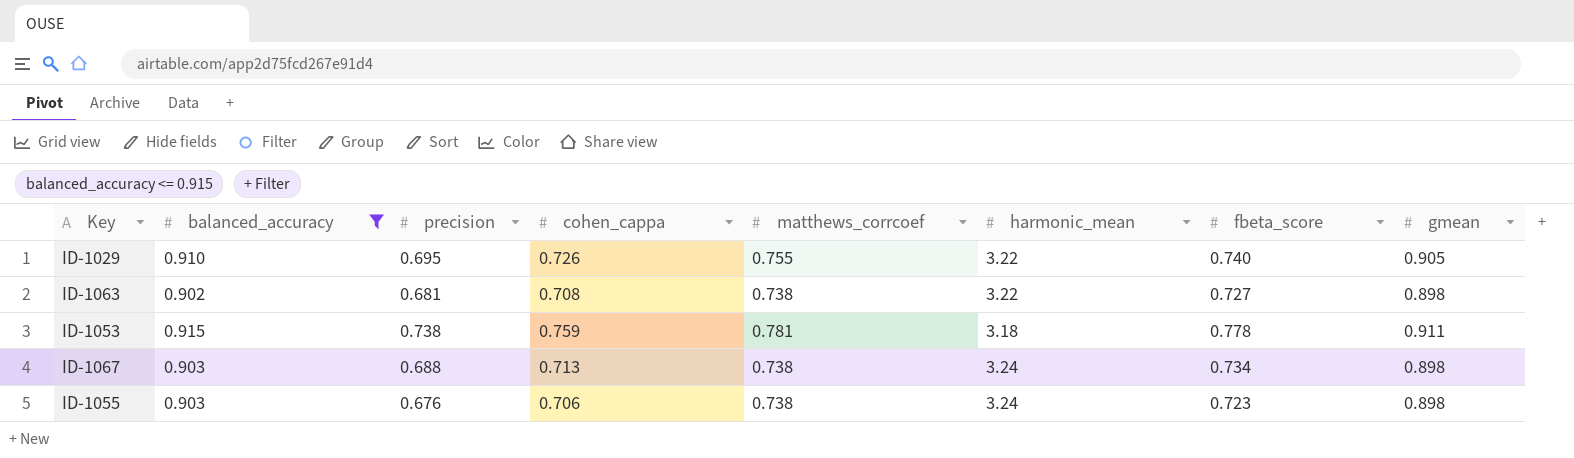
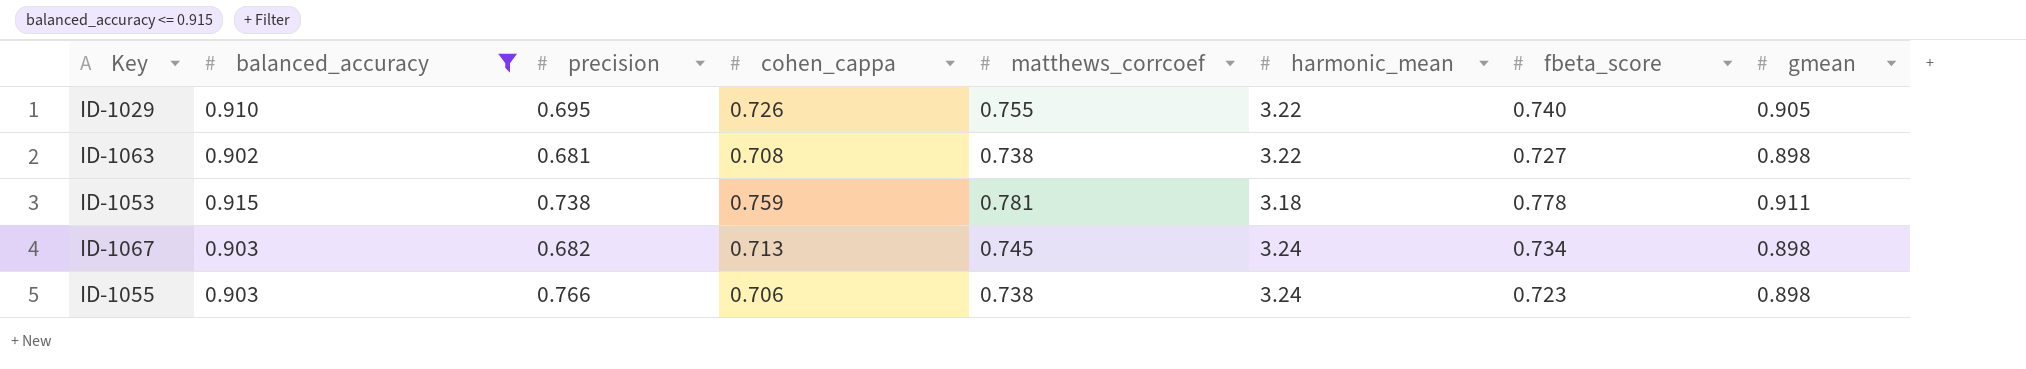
ID-1067 | precision: 0.688 -> 0.682
ID-1067 | matthews_corrcoef: 0.738 -> 0.745
ID-1055 | precision: 0.676 -> 0.766

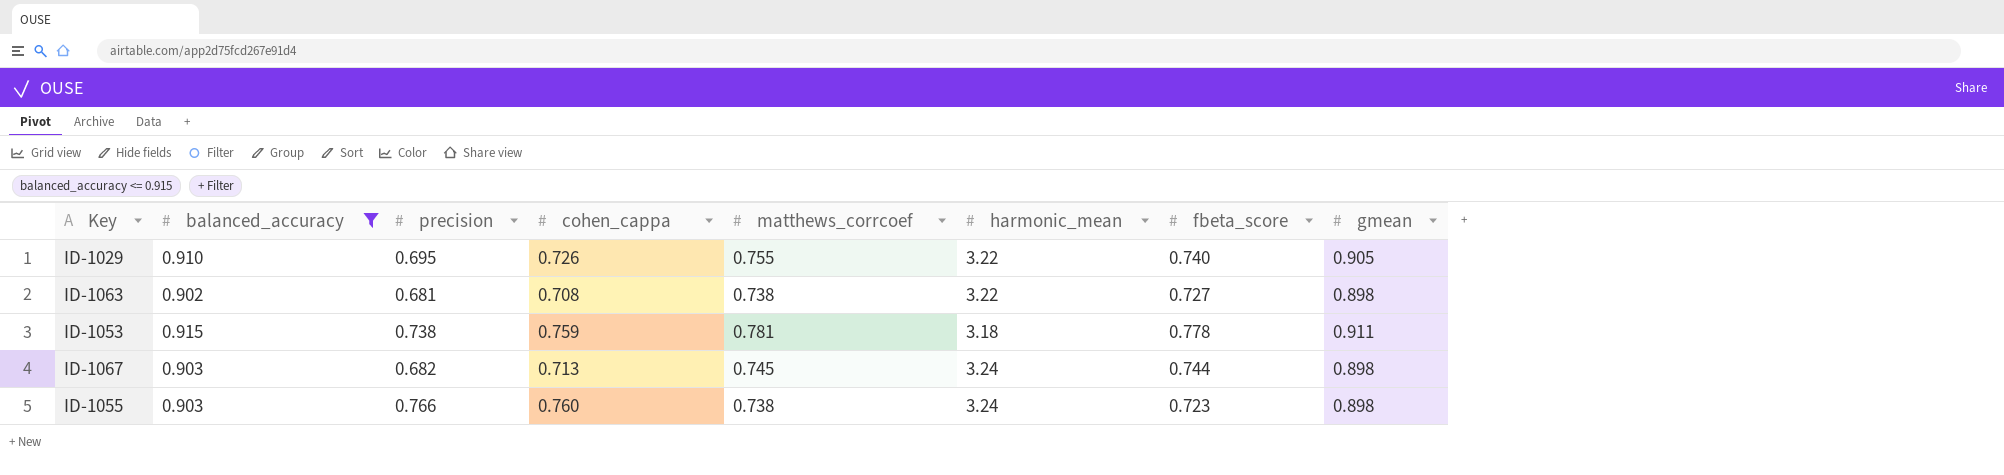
ID-1067 | fbeta_score: 0.734 -> 0.744
ID-1055 | cohen_cappa: 0.706 -> 0.760

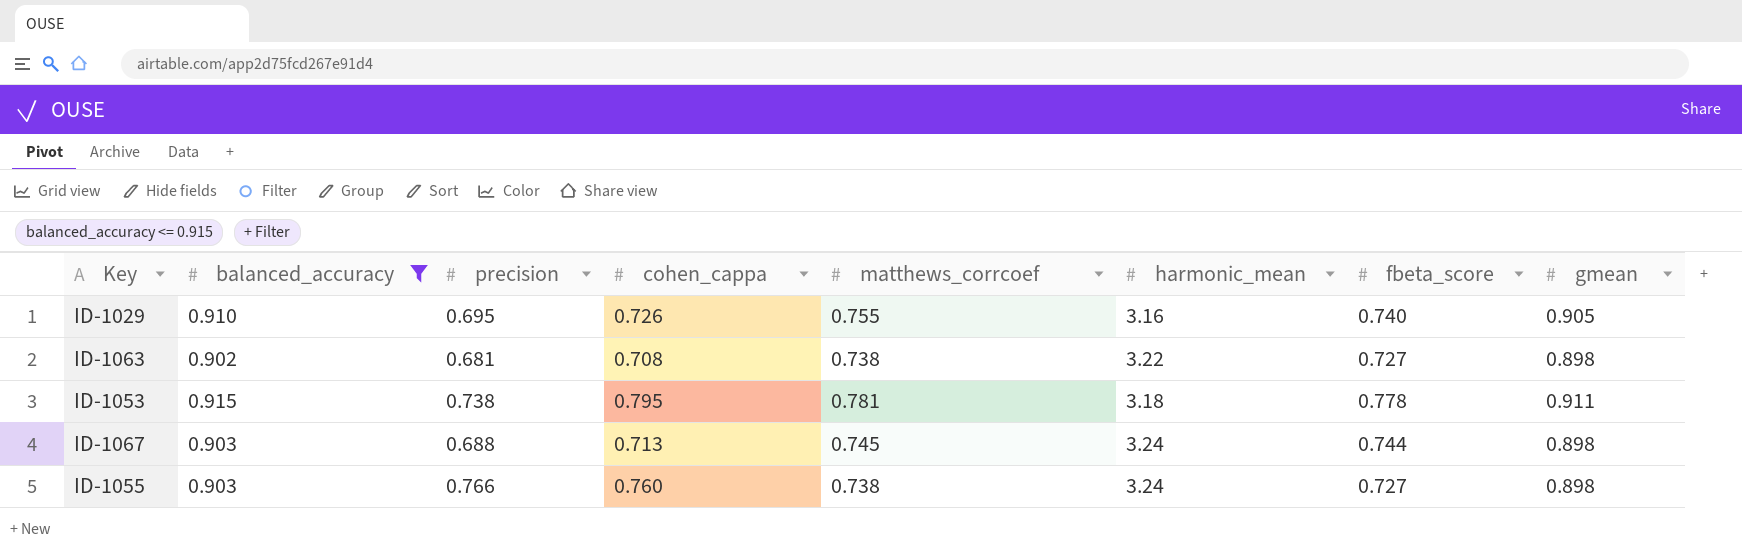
ID-1029 | harmonic_mean: 3.22 -> 3.16
ID-1053 | cohen_cappa: 0.759 -> 0.795
ID-1067 | precision: 0.682 -> 0.688
ID-1055 | fbeta_score: 0.723 -> 0.727

